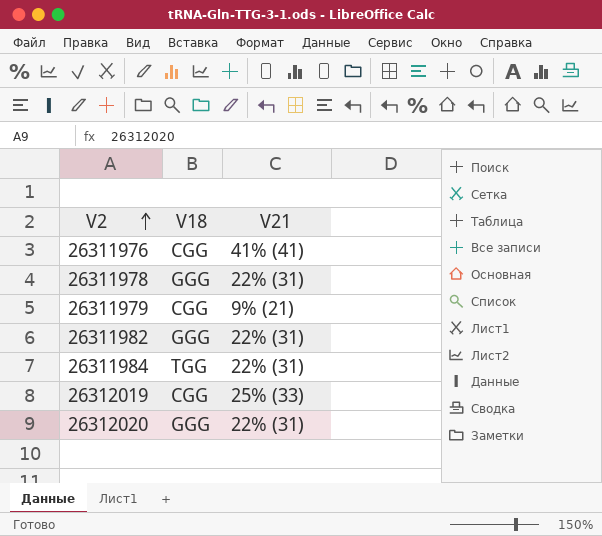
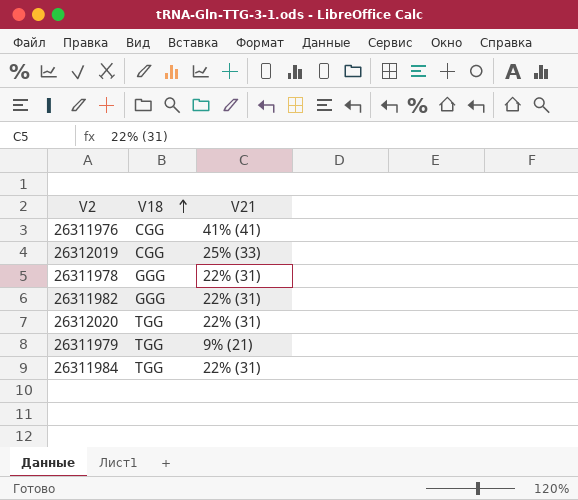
row order: V2 ascending -> V18 ascending
26312020 | V18: GGG -> TGG
26311979 | V18: CGG -> TGG

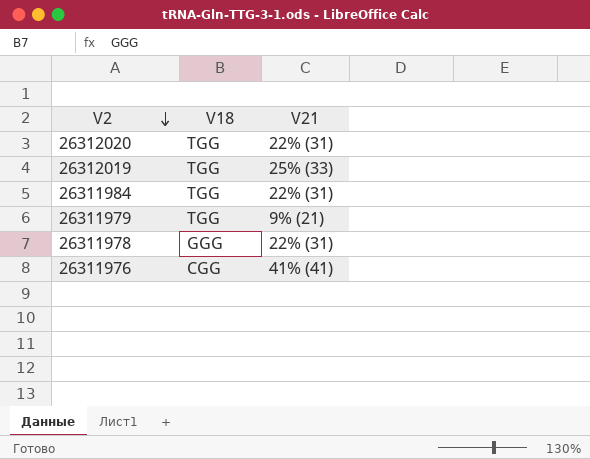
row order: V18 ascending -> V2 descending
row 26311982: GGG | 22% (31) -> none
26312019 | V18: CGG -> TGG

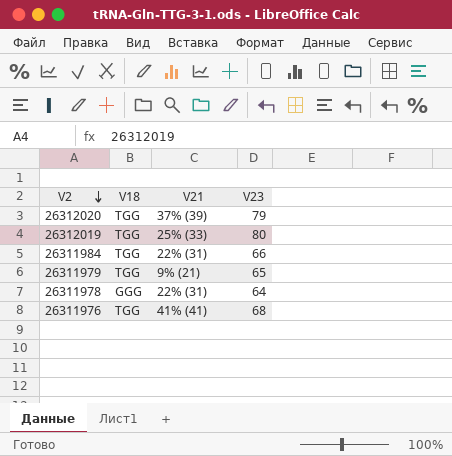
column V23 | position: none -> 4
26312020 | V21: 22% (31) -> 37% (39)
26311976 | V18: CGG -> TGG

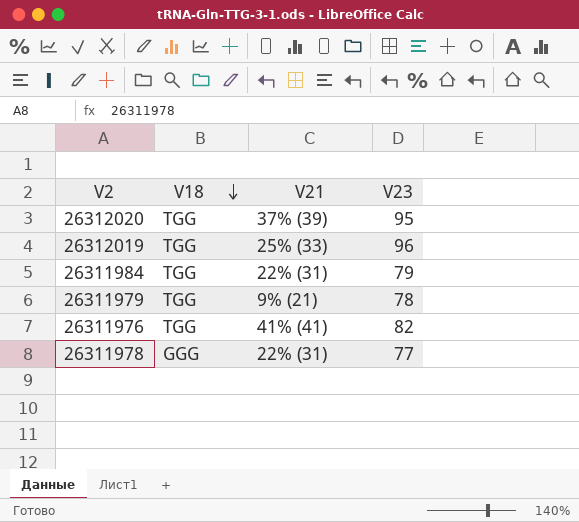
row order: V2 descending -> V18 descending
26312020 | V23: 79 -> 95
26312019 | V23: 80 -> 96
26311984 | V23: 66 -> 79
26311979 | V23: 65 -> 78
26311976 | V23: 68 -> 82
26311978 | V23: 64 -> 77

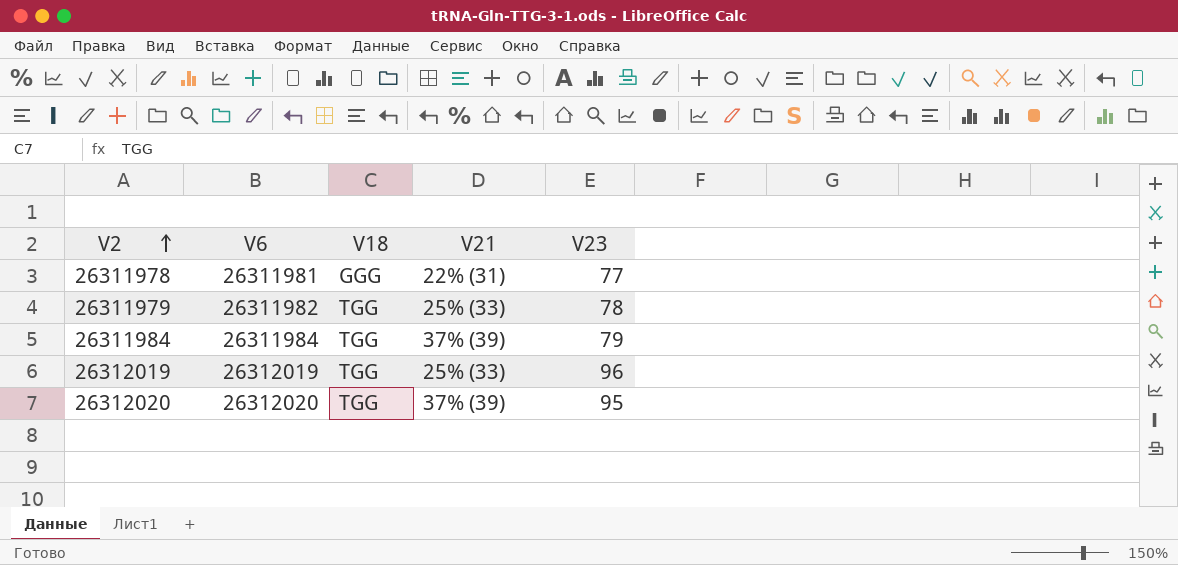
row order: V18 descending -> V2 ascending
column V6 | position: none -> 2
row 26311976: TGG | 41% (41) | 82 -> none
26311979 | V21: 9% (21) -> 25% (33)
26311984 | V21: 22% (31) -> 37% (39)

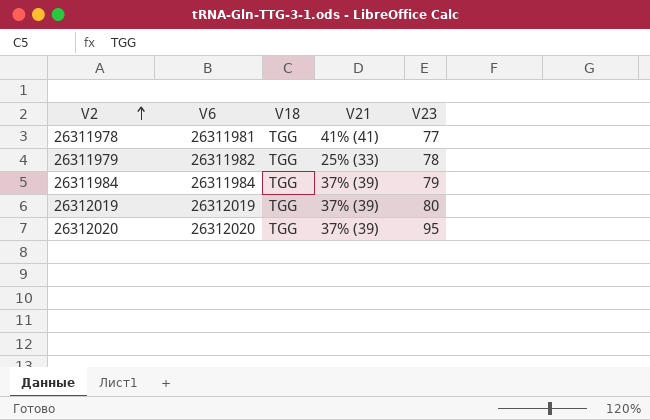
26311978 | V18: GGG -> TGG
26311978 | V21: 22% (31) -> 41% (41)
26312019 | V21: 25% (33) -> 37% (39)
26312019 | V23: 96 -> 80

